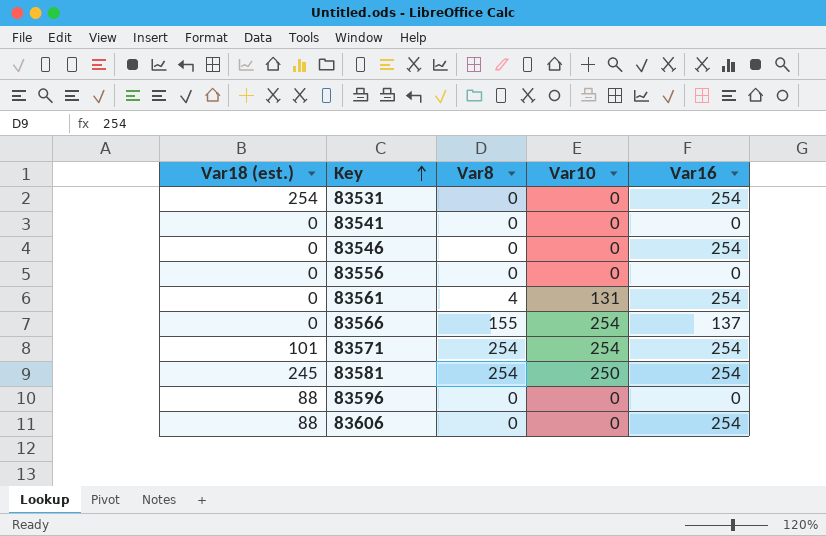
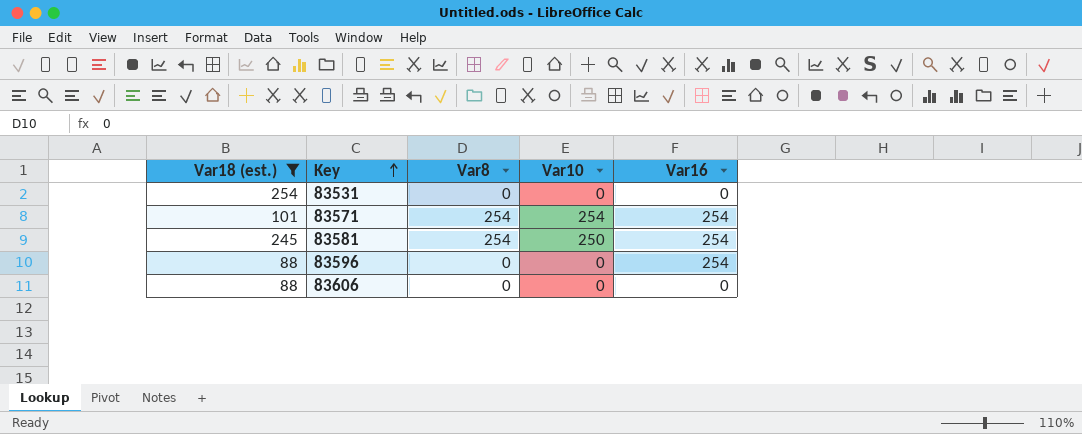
filter: none -> Var18 (est.) != 0
83531 | Var16: 254 -> 0
83596 | Var16: 0 -> 254
83606 | Var16: 254 -> 0

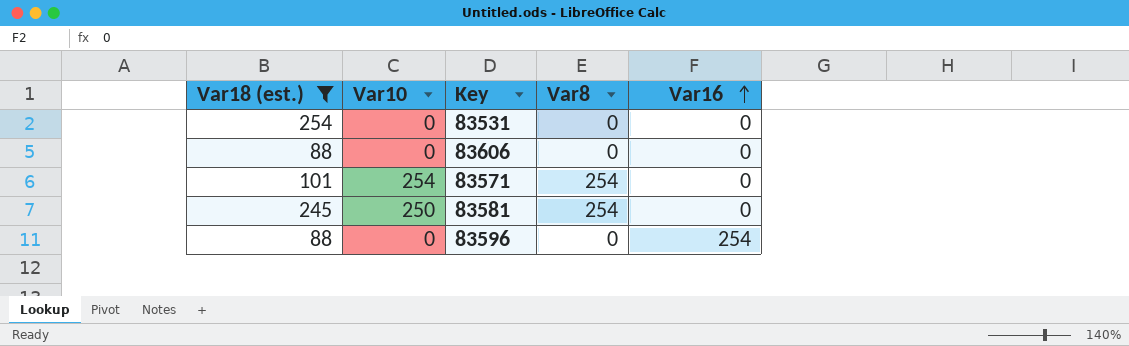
row order: Key ascending -> Var16 ascending
column Var10 | position: 4 -> 2
83571 | Var16: 254 -> 0
83581 | Var16: 254 -> 0

